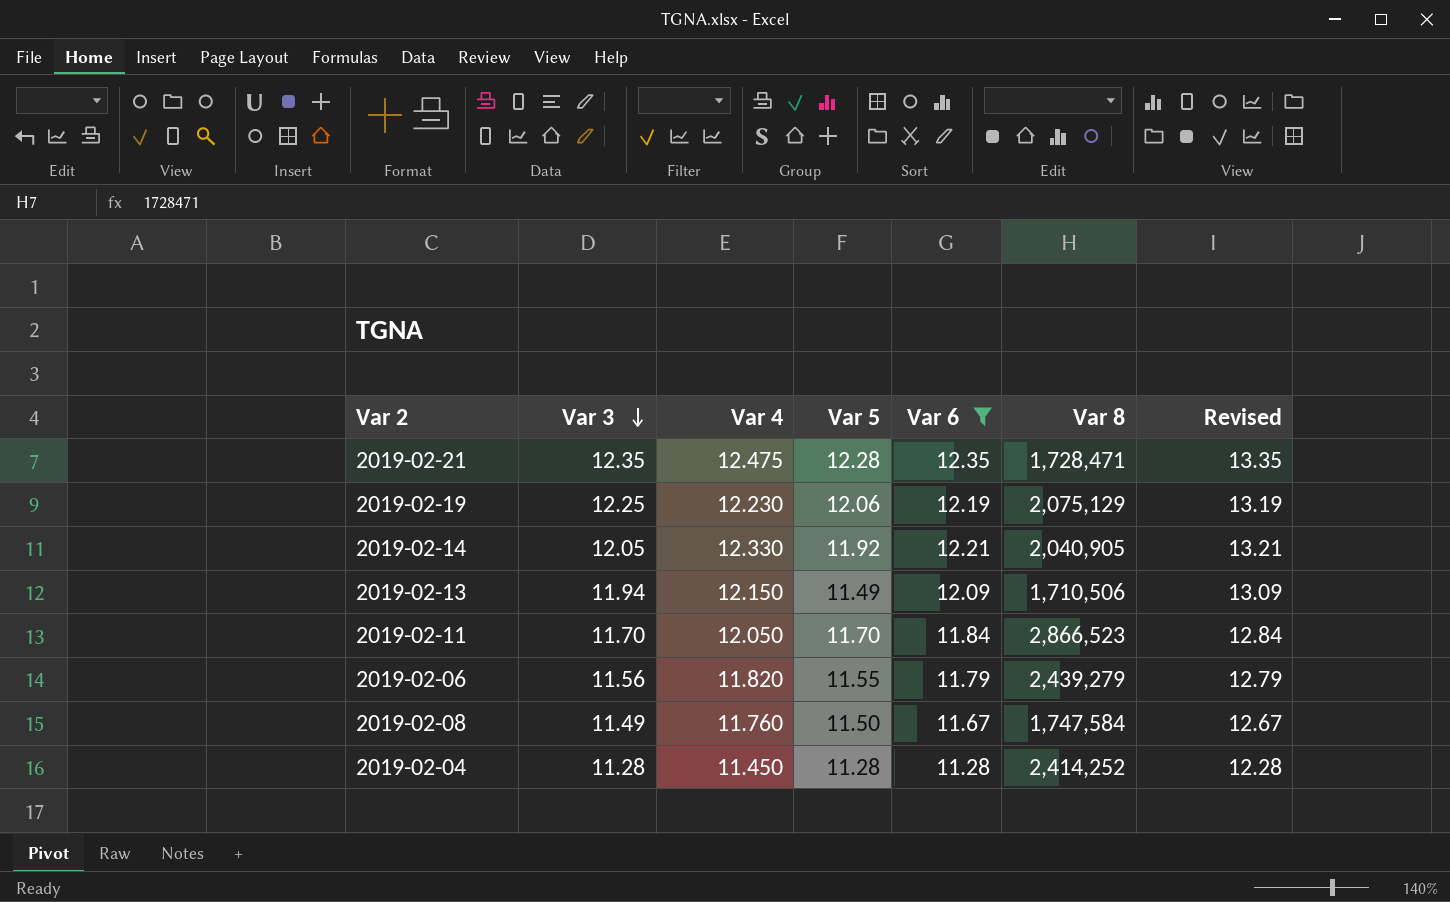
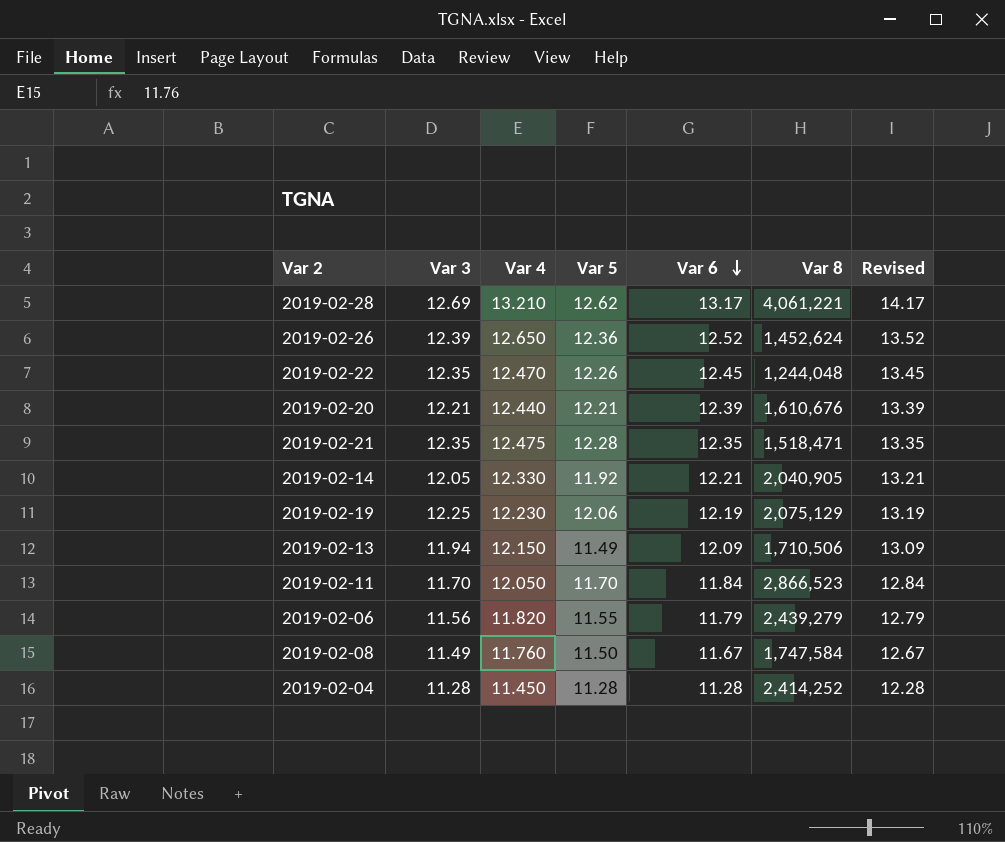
filter: Var 6 <= 12.35 -> none
row order: Var 3 descending -> Var 6 descending
2019-02-21 | Var 8: 1,728,471 -> 1,518,471

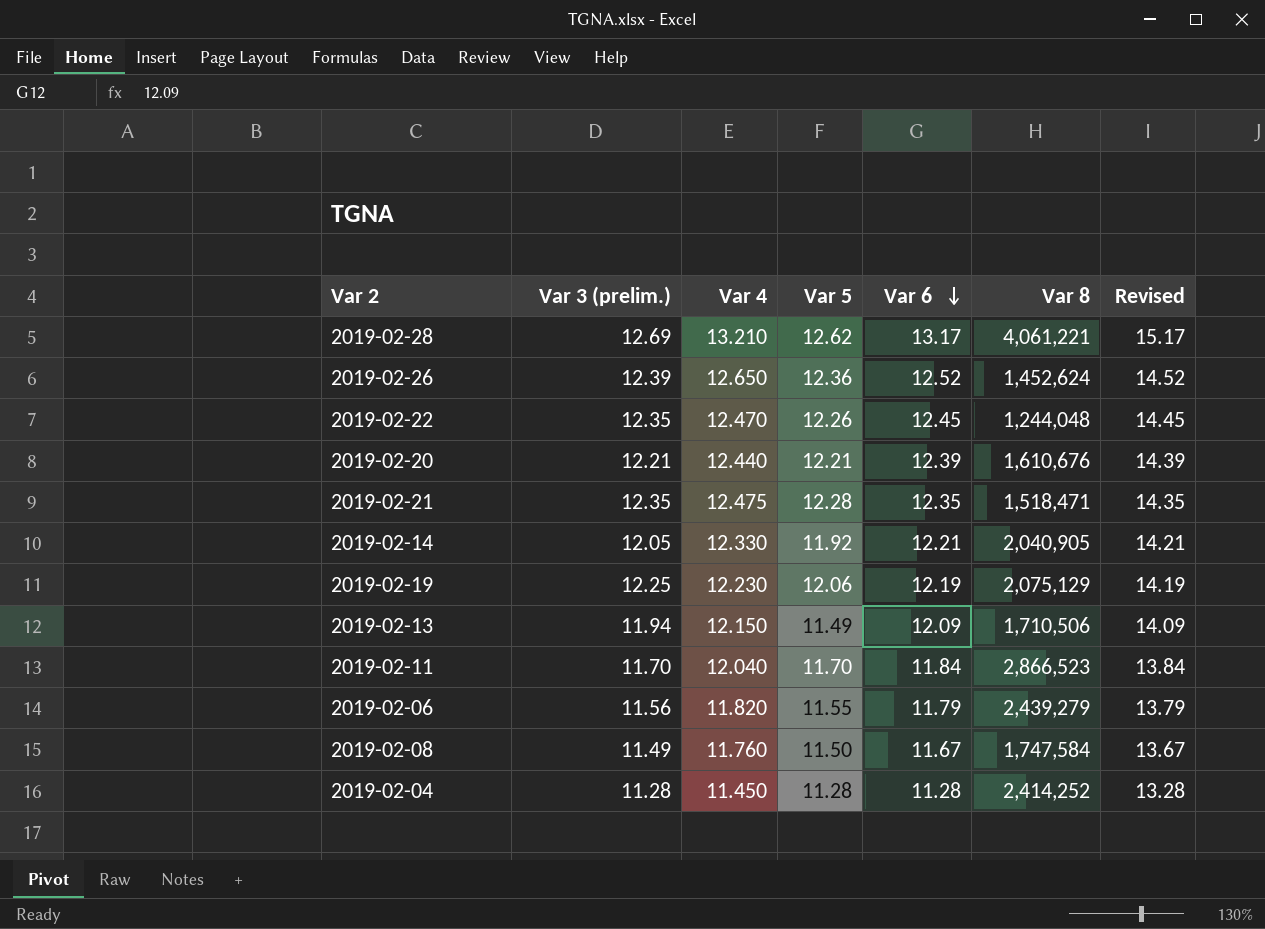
column name: Var 3 -> Var 3 (prelim.)
column Revised | formula: [Var 6] + 1 -> [Var 6] + 2
2019-02-11 | Var 4: 12.050 -> 12.040

